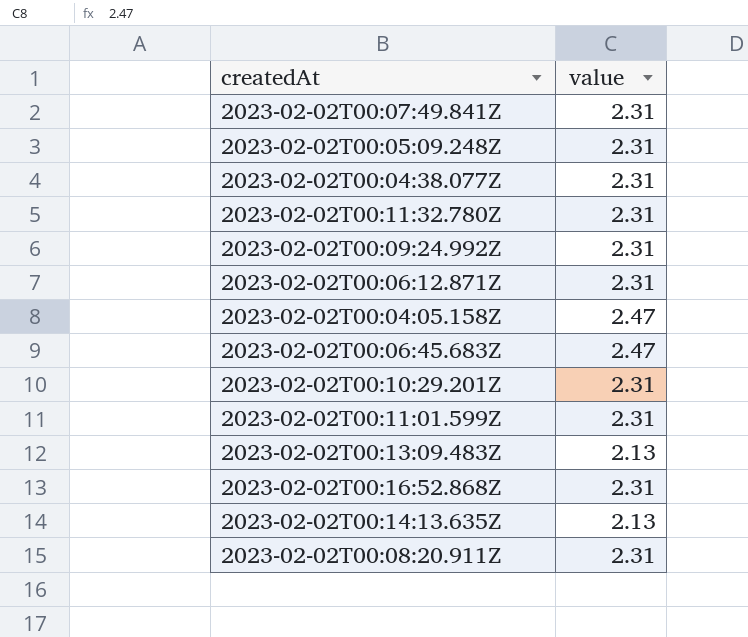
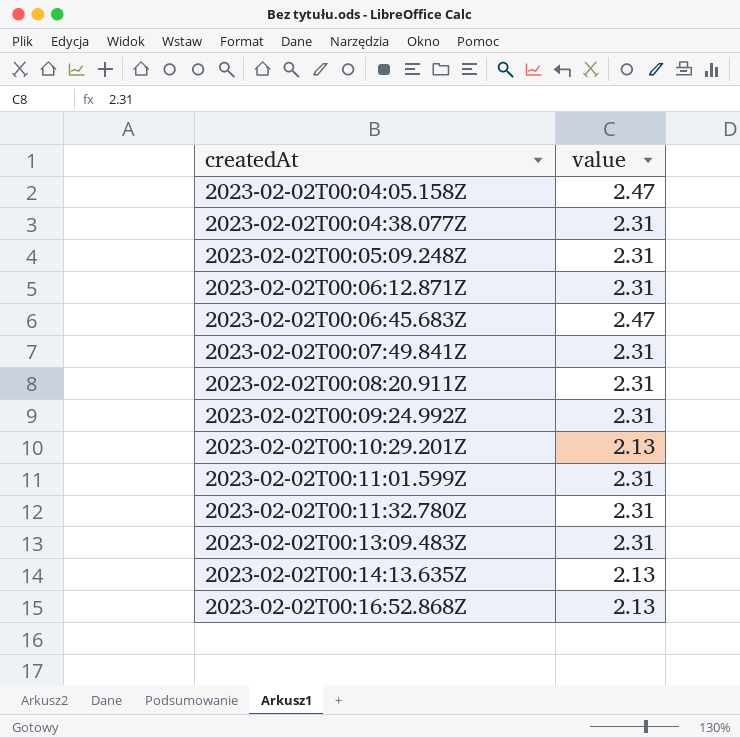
row order: none -> createdAt ascending
2023-02-02T00:10:29.201Z | value: 2.31 -> 2.13
2023-02-02T00:13:09.483Z | value: 2.13 -> 2.31
2023-02-02T00:16:52.868Z | value: 2.31 -> 2.13

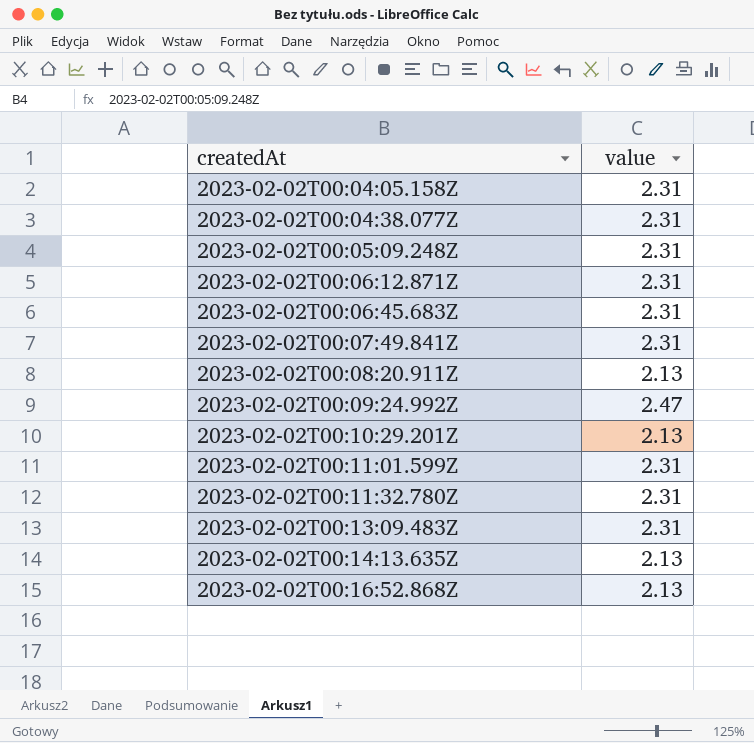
2023-02-02T00:04:05.158Z | value: 2.47 -> 2.31
2023-02-02T00:06:45.683Z | value: 2.47 -> 2.31
2023-02-02T00:08:20.911Z | value: 2.31 -> 2.13
2023-02-02T00:09:24.992Z | value: 2.31 -> 2.47

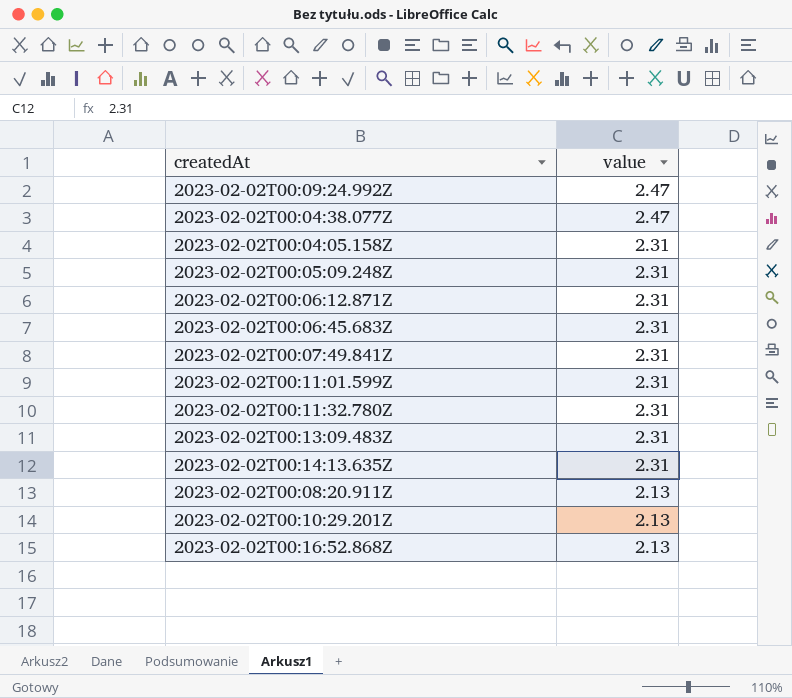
row order: createdAt ascending -> value descending
2023-02-02T00:04:38.077Z | value: 2.31 -> 2.47
2023-02-02T00:14:13.635Z | value: 2.13 -> 2.31

